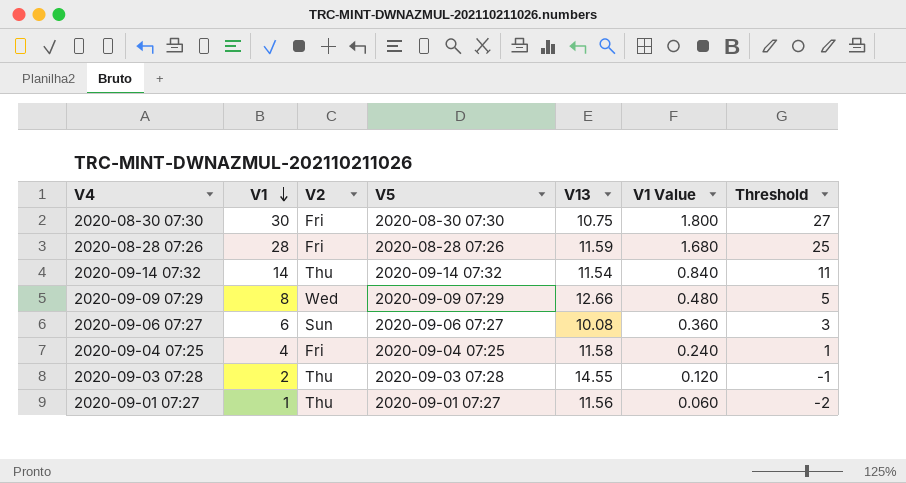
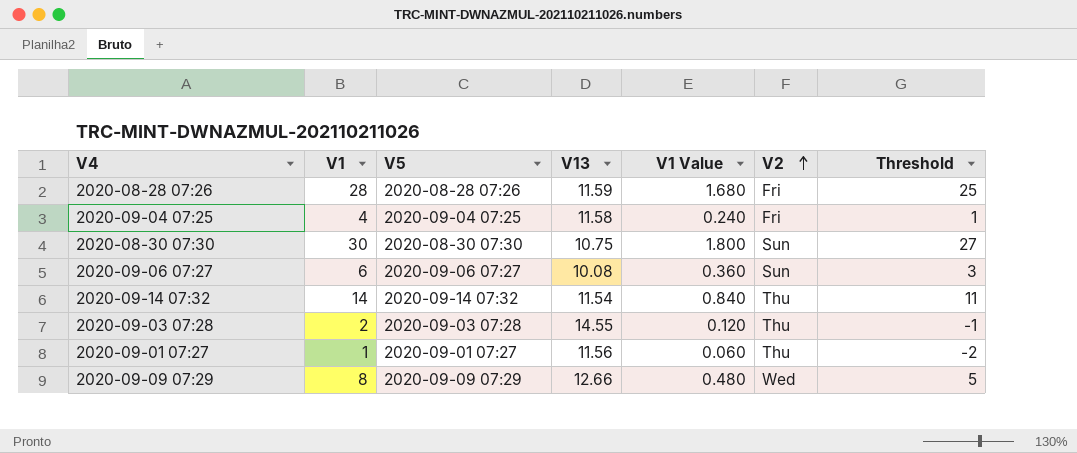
row order: V1 descending -> V2 ascending
column V2 | position: 3 -> 6
2020-08-30 07:30 | V2: Fri -> Sun

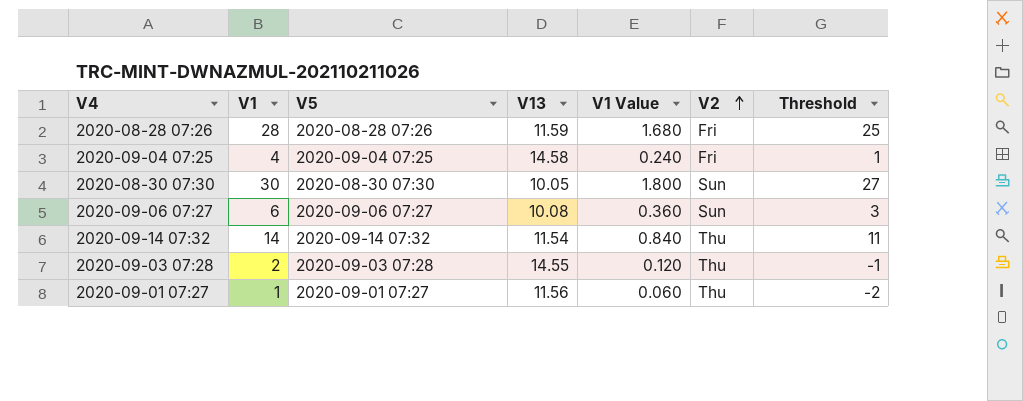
row 2020-09-09 07:29: 8 | 2020-09-09 07:29 | 12.66 | 0.480 | Wed | 5 -> none
2020-09-04 07:25 | V13: 11.58 -> 14.58
2020-08-30 07:30 | V13: 10.75 -> 10.05

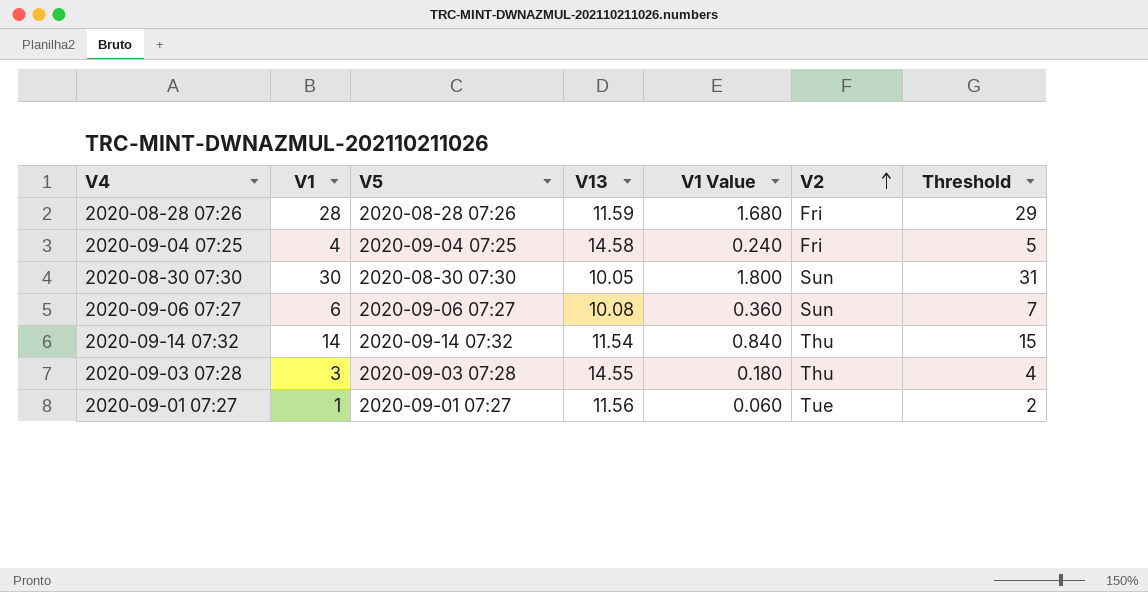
column Threshold | formula: [V1] - 3 -> [V1] + 1
2020-09-03 07:28 | V1: 2 -> 3
2020-09-03 07:28 | V1 Value: 0.120 -> 0.180
2020-09-01 07:27 | V2: Thu -> Tue

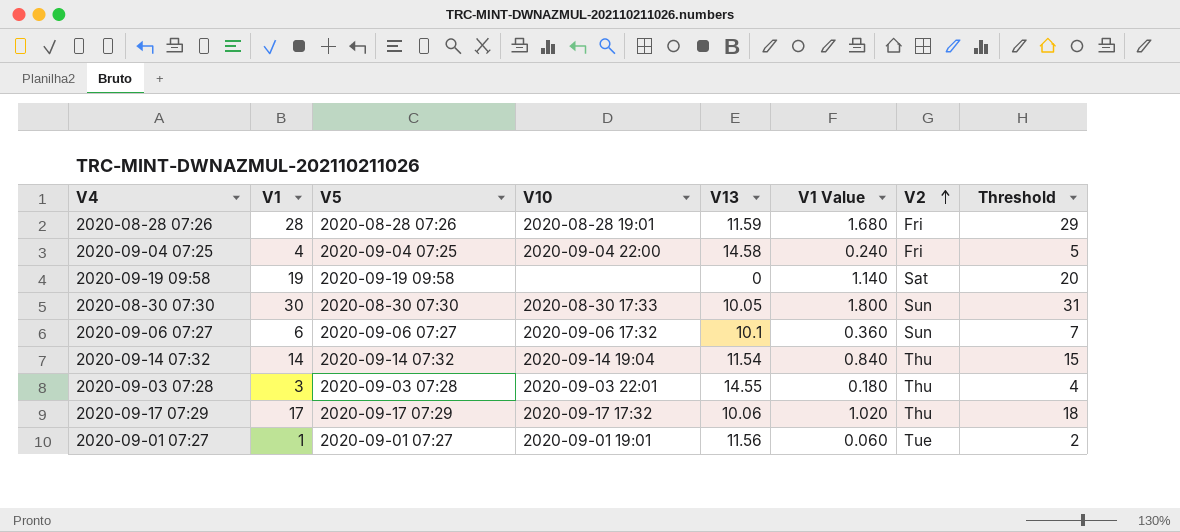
column V10 | position: none -> 4
row 2020-09-19 09:58: none -> 19 | 2020-09-19 09:58 | none | 0 | 1.140 | Sat | 20
2020-09-06 07:27 | V13: 10.08 -> 10.1
row 2020-09-17 07:29: none -> 17 | 2020-09-17 07:29 | 2020-09-17 17:32 | 10.06 | 1.020 | Thu | 18

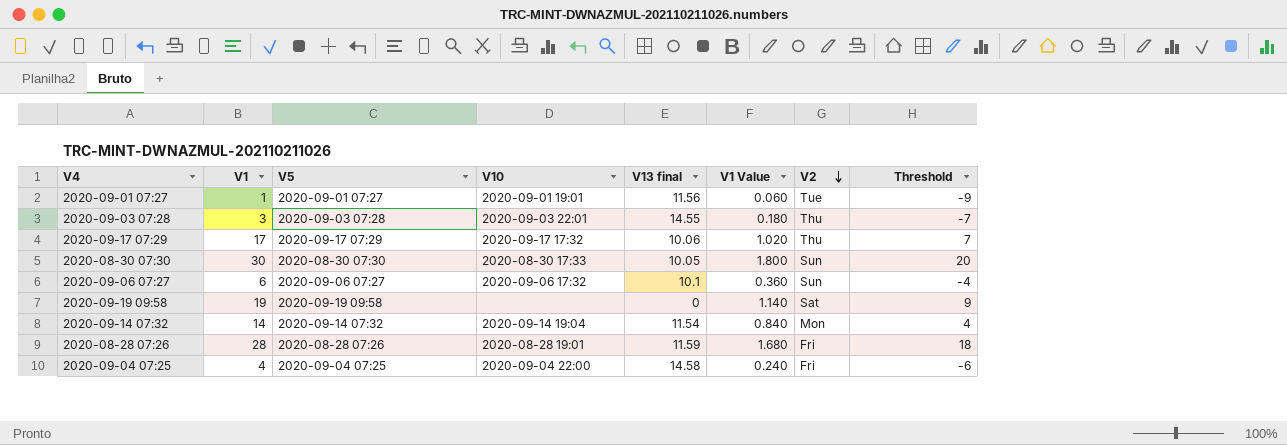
row order: V2 ascending -> V2 descending
column name: V13 -> V13 final
column Threshold | formula: [V1] + 1 -> [V1] - 10
2020-09-14 07:32 | V2: Thu -> Mon

